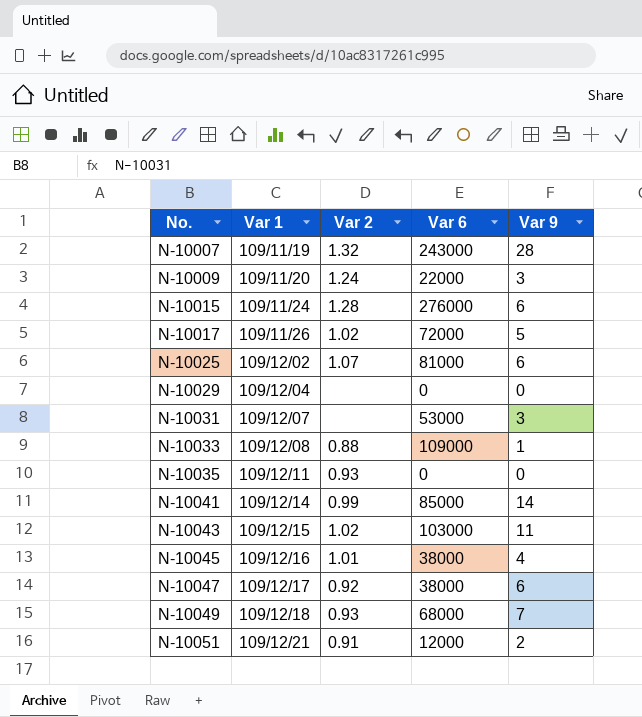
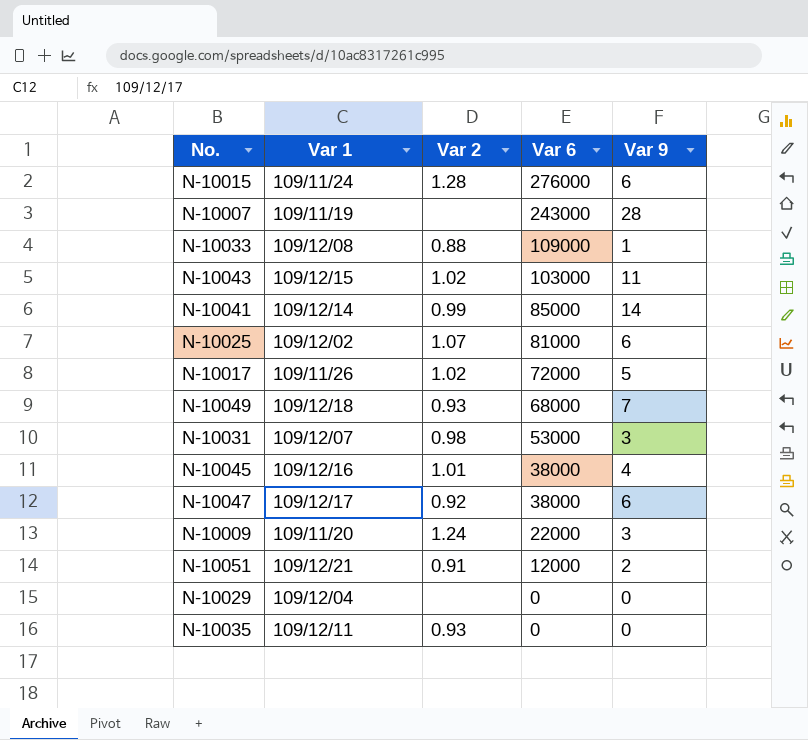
row order: No. ascending -> Var 6 descending
N-10007 | Var 2: 1.32 -> none
N-10031 | Var 2: none -> 0.98

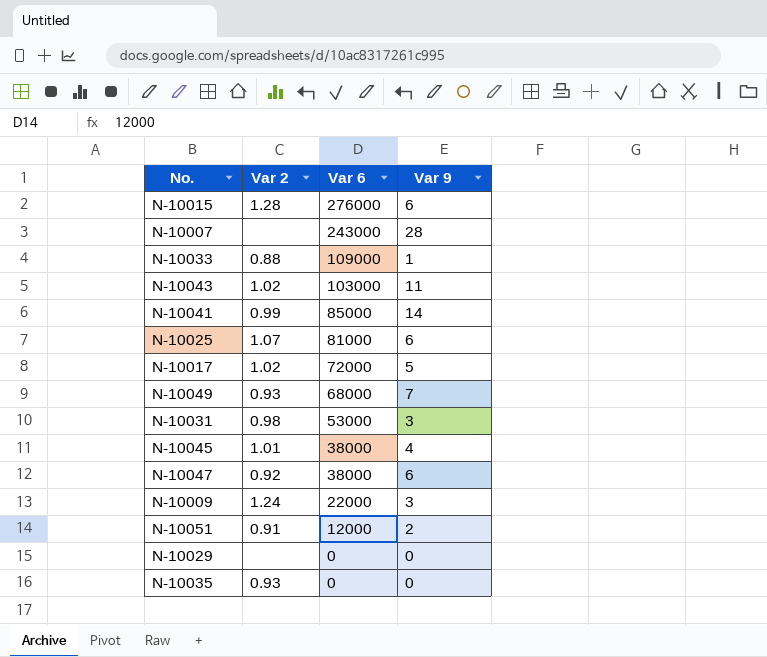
column Var 1 | position: 2 -> none

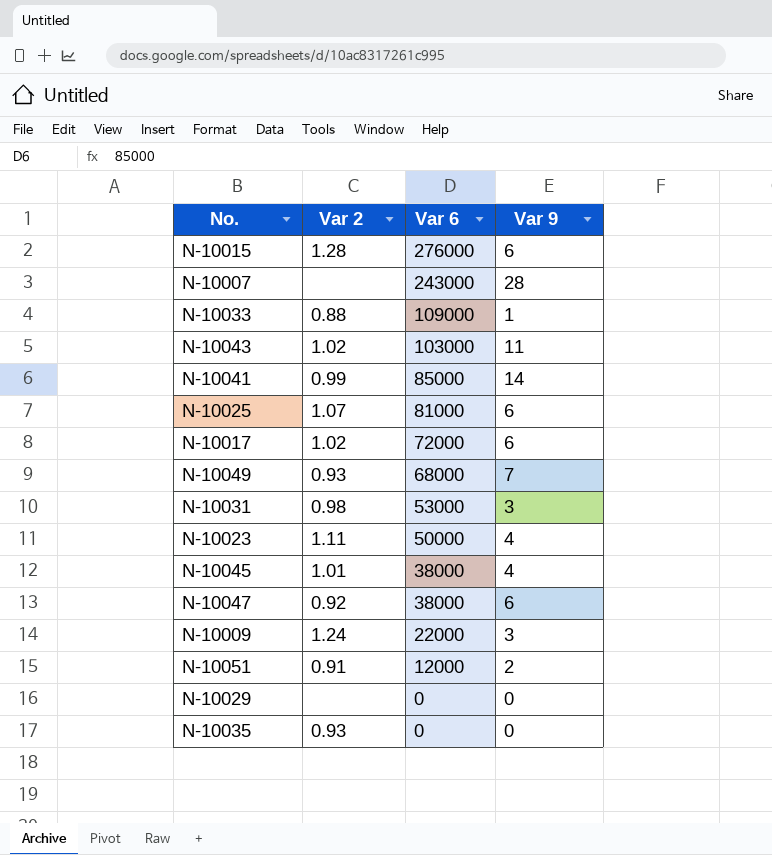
N-10017 | Var 9: 5 -> 6
row N-10023: none -> 1.11 | 50000 | 4

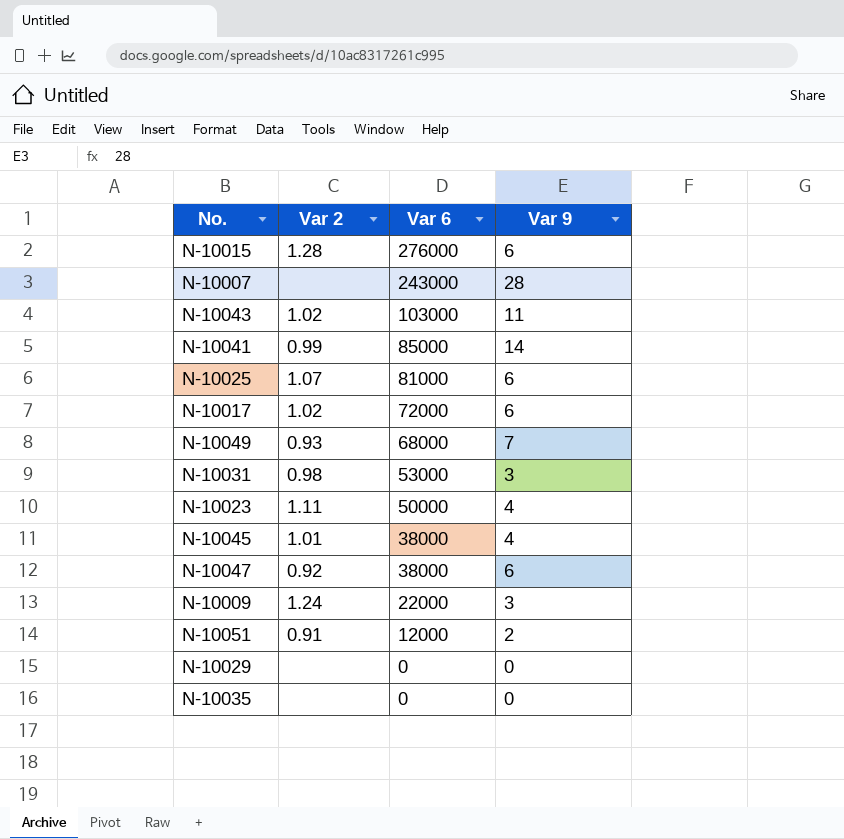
row N-10033: 0.88 | 109000 | 1 -> none
N-10035 | Var 2: 0.93 -> none

